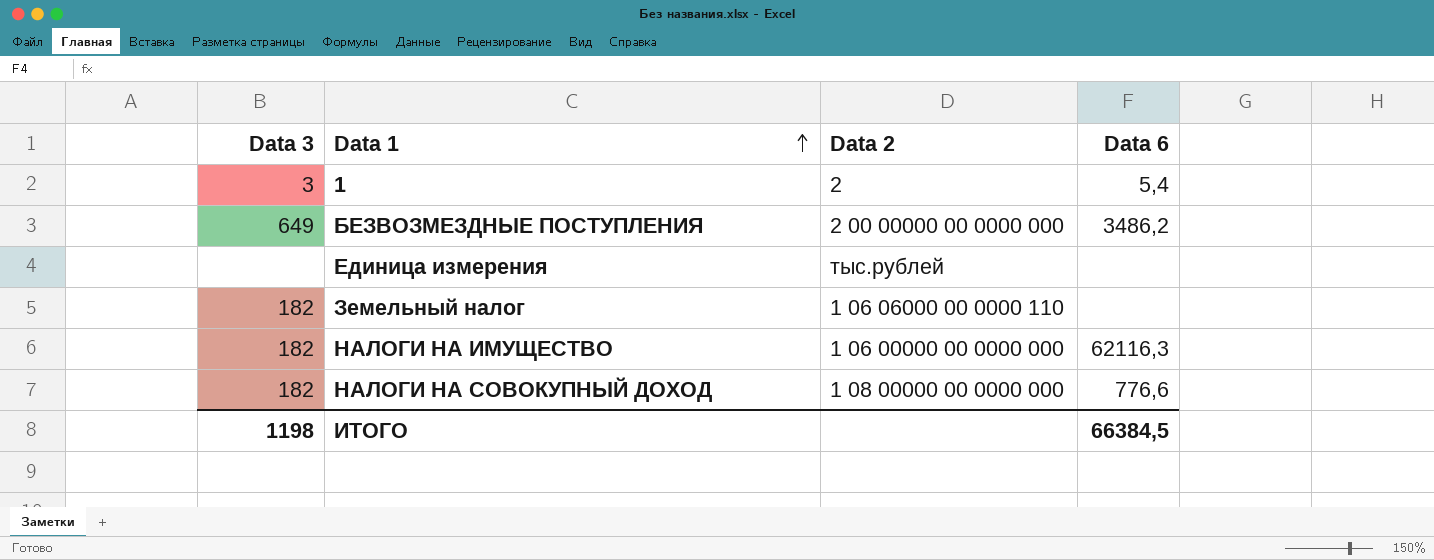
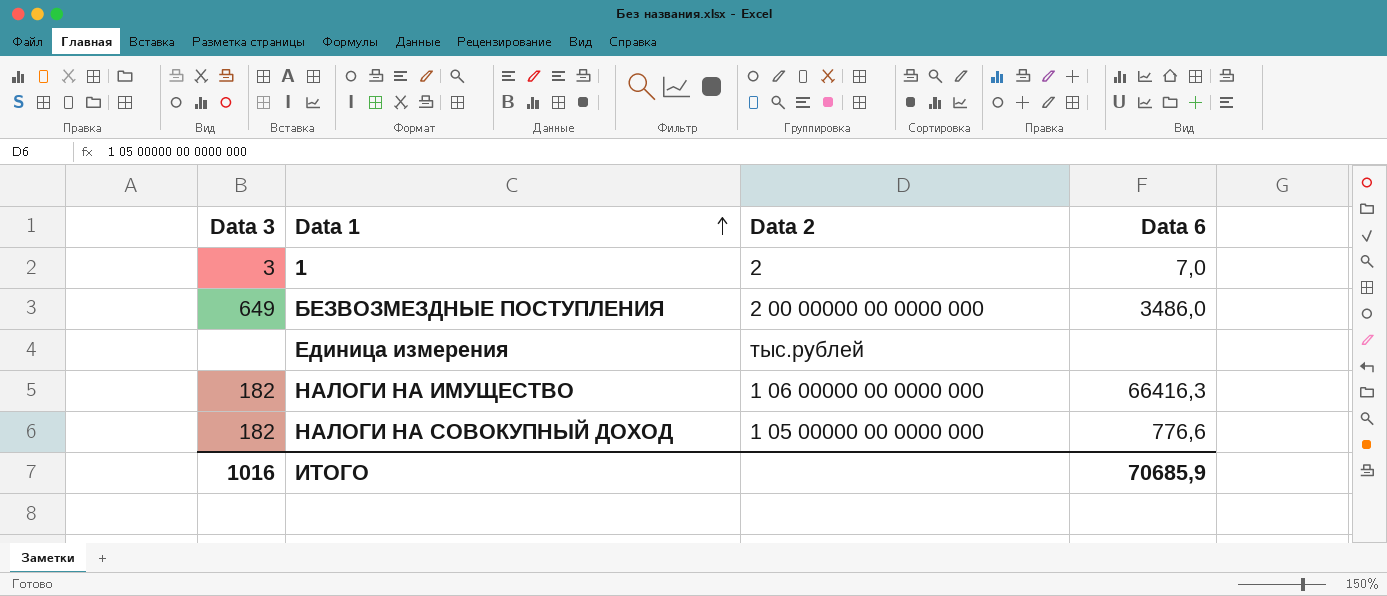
row Земельный налог: 182 | 1 06 06000 00 0000 110 | none -> none
1 | Data 6: 5,4 -> 7,0
БЕЗВОЗМЕЗДНЫЕ ПОСТУПЛЕНИЯ | Data 6: 3486,2 -> 3486,0
НАЛОГИ НА ИМУЩЕСТВО | Data 6: 62116,3 -> 66416,3
НАЛОГИ НА СОВОКУПНЫЙ ДОХОД | Data 2: 1 08 00000 00 0000 000 -> 1 05 00000 00 0000 000
ИТОГО | Data 3: 1198 -> 1016
ИТОГО | Data 6: 66384,5 -> 70685,9

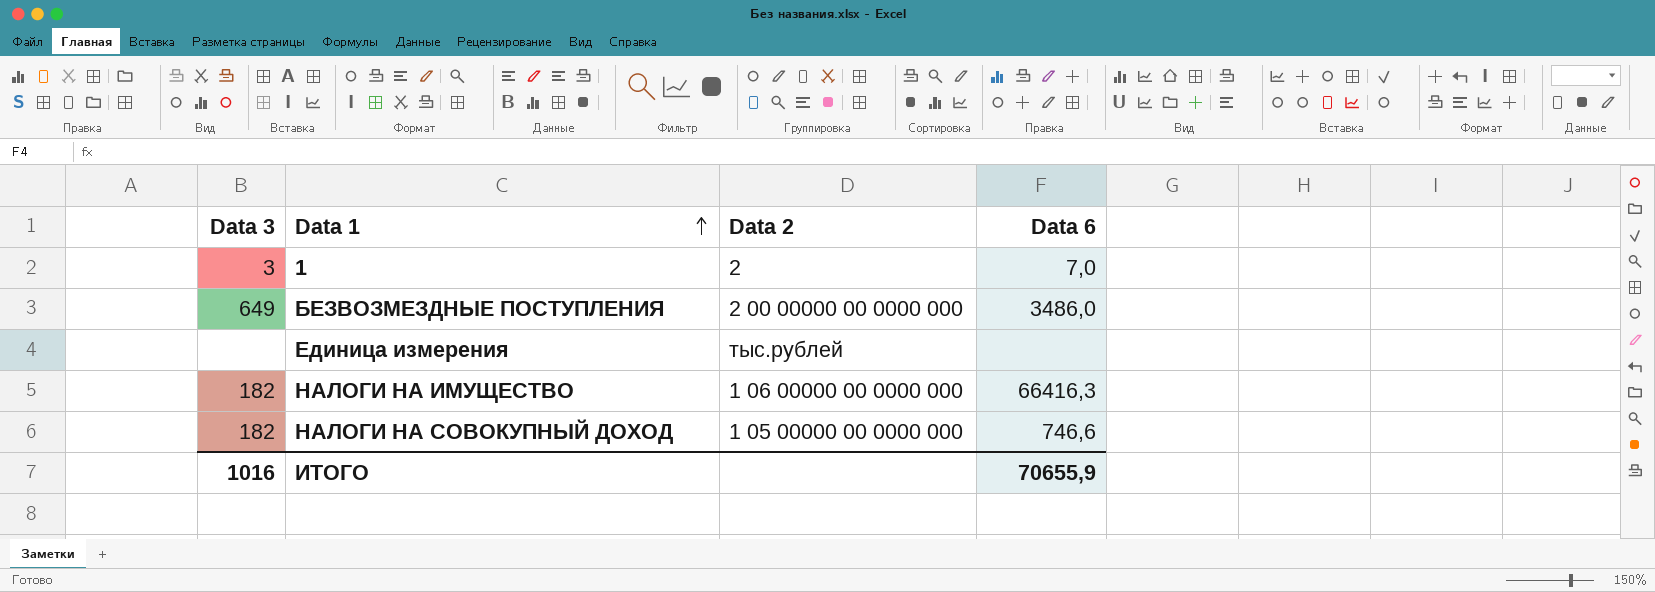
НАЛОГИ НА СОВОКУПНЫЙ ДОХОД | Data 6: 776,6 -> 746,6
ИТОГО | Data 6: 70685,9 -> 70655,9

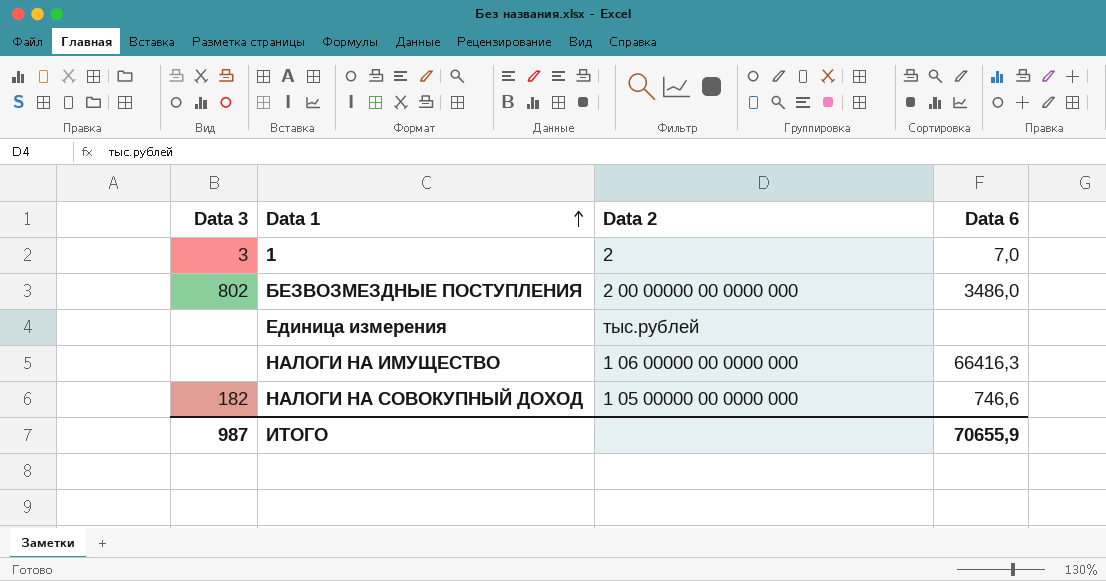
БЕЗВОЗМЕЗДНЫЕ ПОСТУПЛЕНИЯ | Data 3: 649 -> 802
НАЛОГИ НА ИМУЩЕСТВО | Data 3: 182 -> none
ИТОГО | Data 3: 1016 -> 987

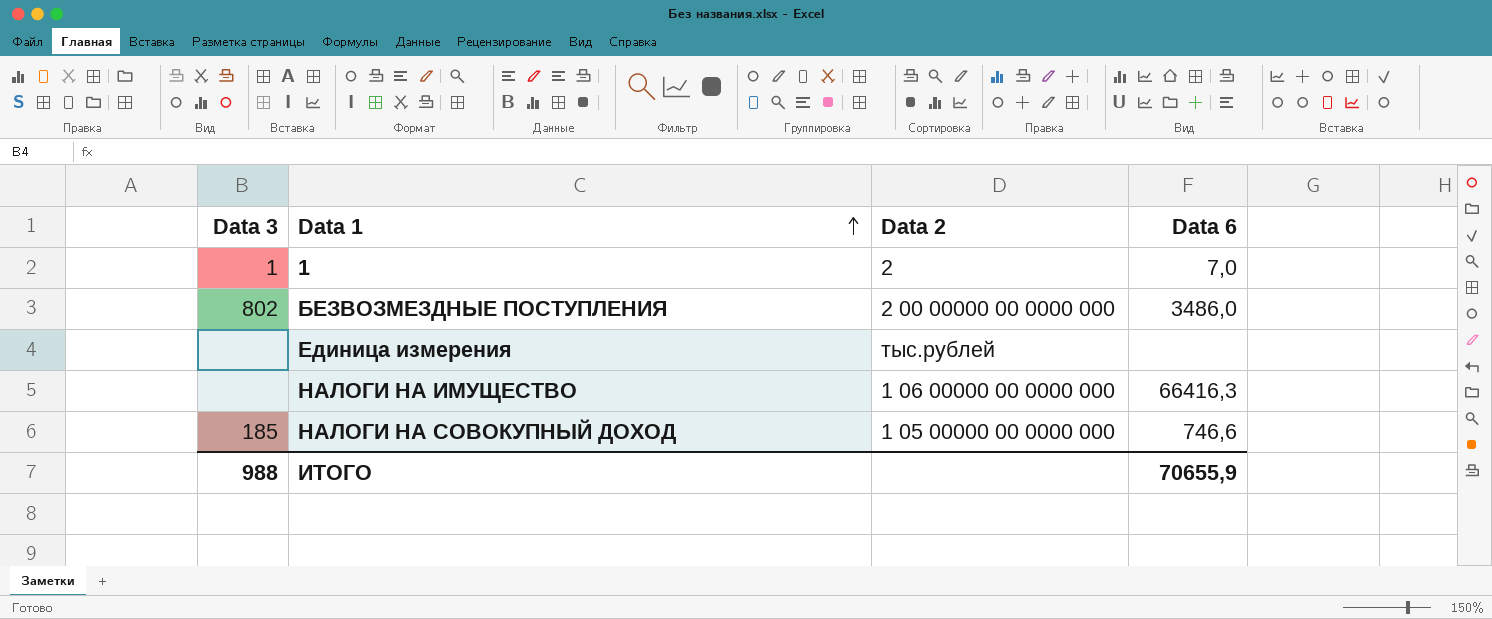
1 | Data 3: 3 -> 1
НАЛОГИ НА СОВОКУПНЫЙ ДОХОД | Data 3: 182 -> 185
ИТОГО | Data 3: 987 -> 988

